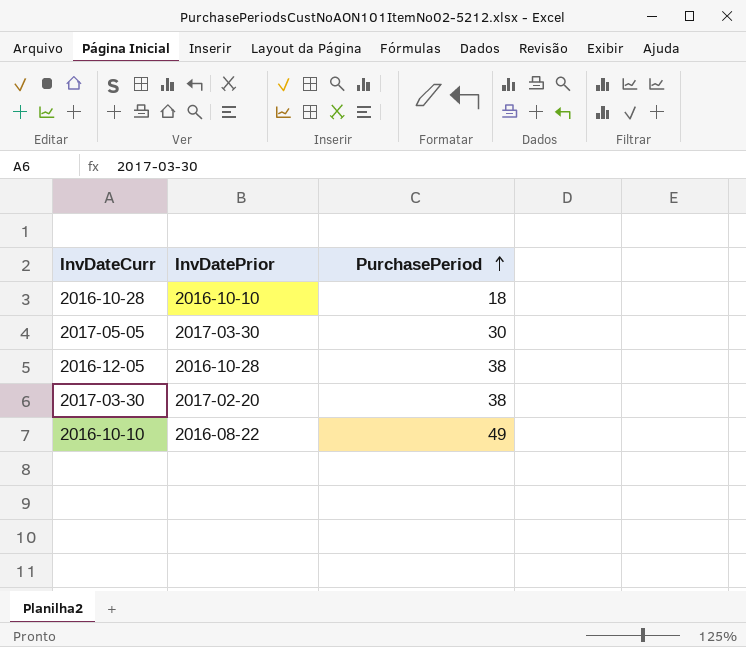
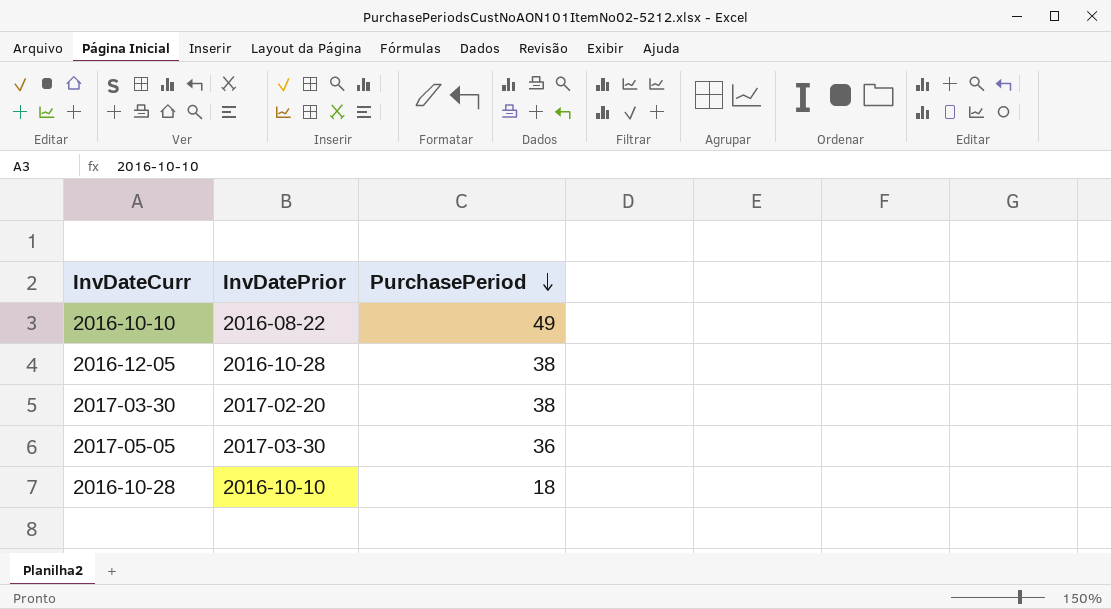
row order: PurchasePeriod ascending -> PurchasePeriod descending
2017-05-05 | PurchasePeriod: 30 -> 36

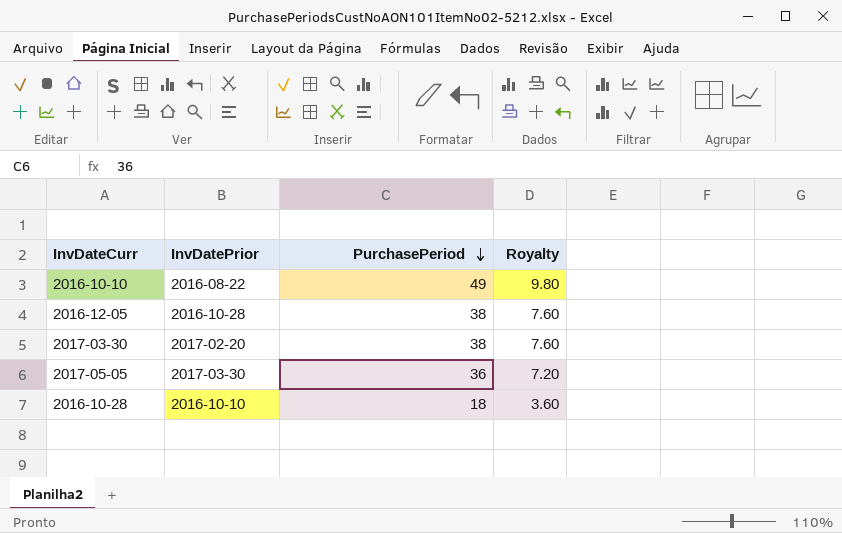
column Royalty | formula: none -> [PurchasePeriod] * 0.2

